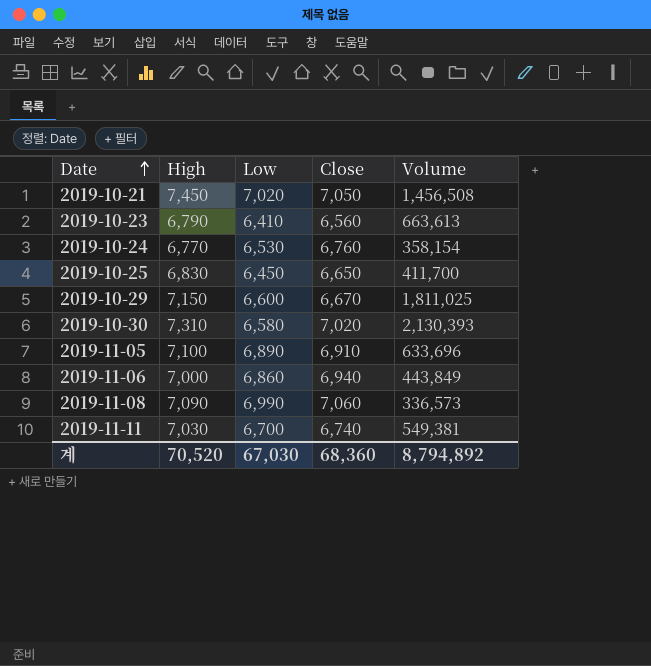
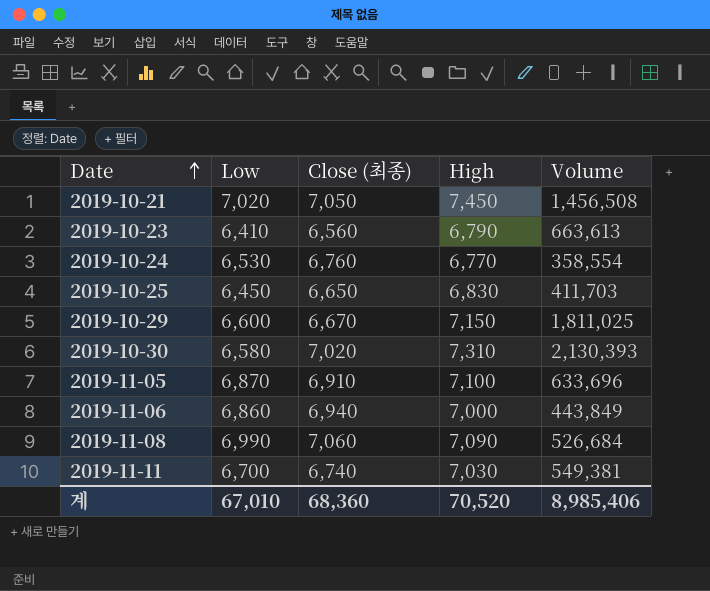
column name: Close -> Close (최종)
column High | position: 2 -> 4
2019-10-24 | Volume: 358,154 -> 358,554
2019-10-25 | Volume: 411,700 -> 411,703
2019-11-05 | Low: 6,890 -> 6,870
2019-11-08 | Volume: 336,573 -> 526,684
계 | Low: 67,030 -> 67,010
계 | Volume: 8,794,892 -> 8,985,406

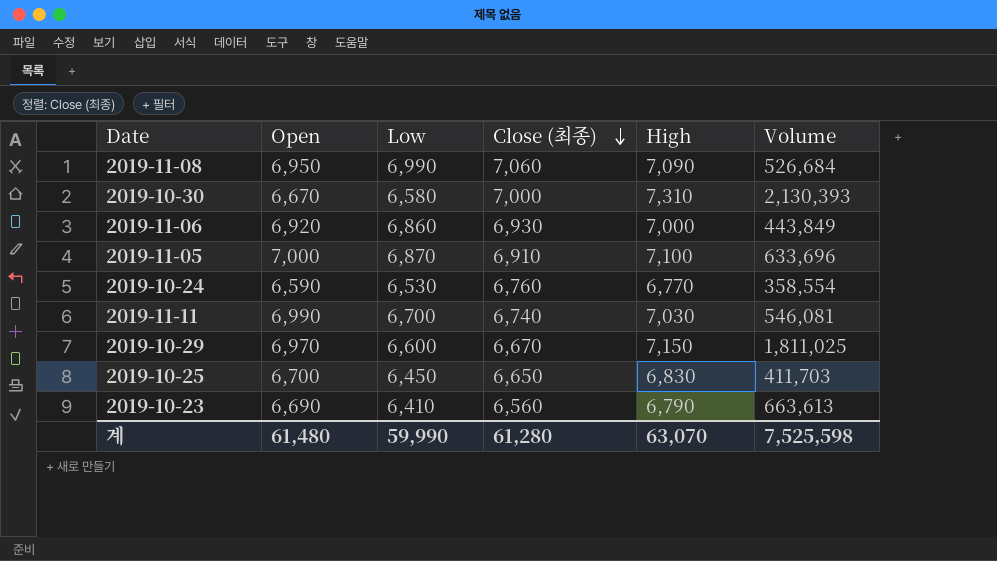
row order: Date ascending -> Close (최종) descending
column Open | position: none -> 2
row 2019-10-21: 7,020 | 7,050 | 7,450 | 1,456,508 -> none
2019-10-30 | Close (최종): 7,020 -> 7,000
2019-11-06 | Close (최종): 6,940 -> 6,930
2019-11-11 | Volume: 549,381 -> 546,081
계 | Low: 67,010 -> 59,990
계 | Close (최종): 68,360 -> 61,280
계 | High: 70,520 -> 63,070
계 | Volume: 8,985,406 -> 7,525,598

